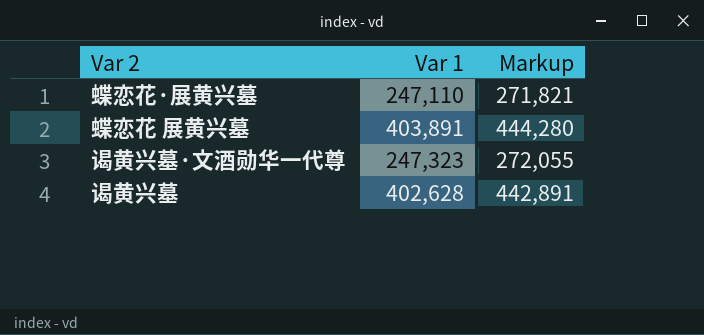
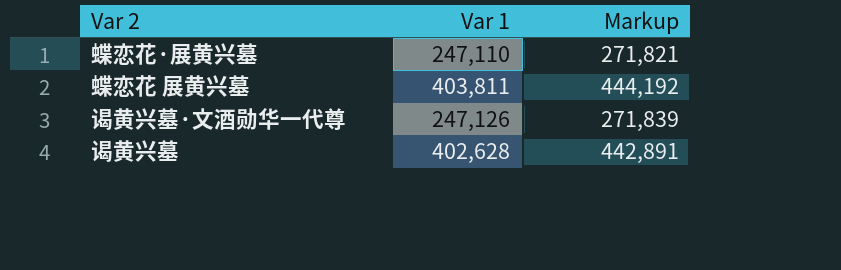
蝶恋花 展黄兴墓 | Var 1: 403,891 -> 403,811
蝶恋花 展黄兴墓 | Markup: 444,280 -> 444,192
谒黄兴墓·文酒勋华一代尊 | Var 1: 247,323 -> 247,126
谒黄兴墓·文酒勋华一代尊 | Markup: 272,055 -> 271,839

